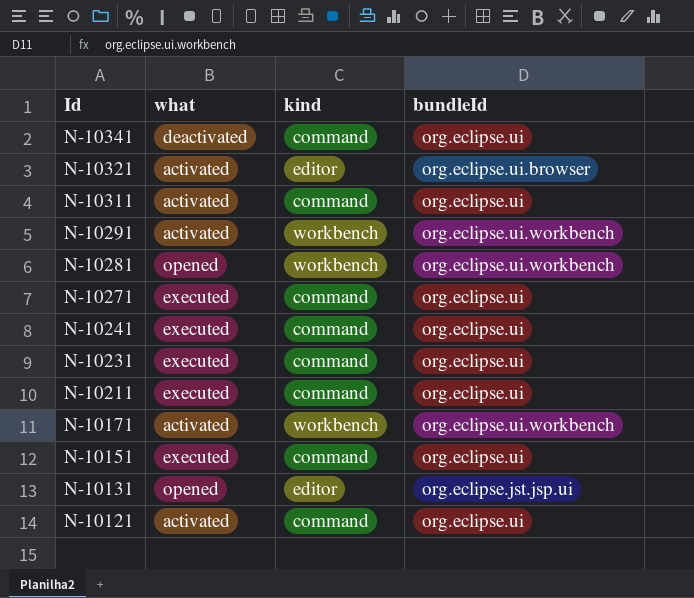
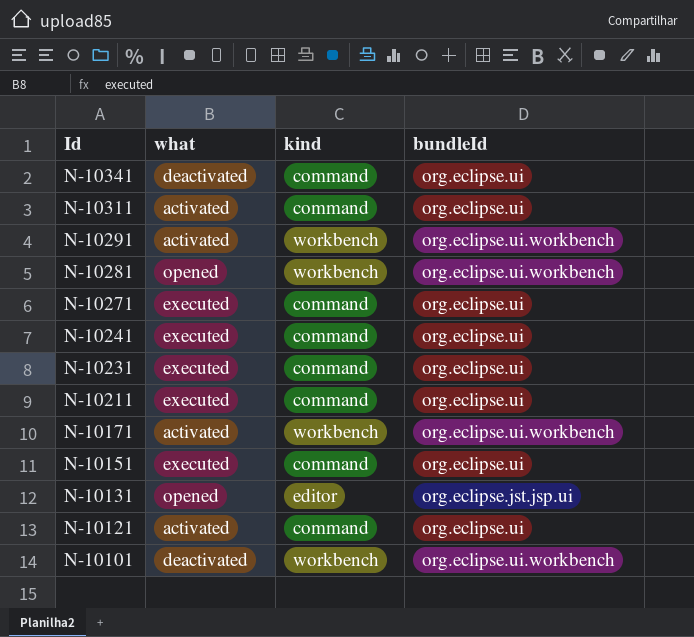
row N-10321: activated | editor | org.eclipse.ui.browser -> none
row N-10101: none -> deactivated | workbench | org.eclipse.ui.workbench

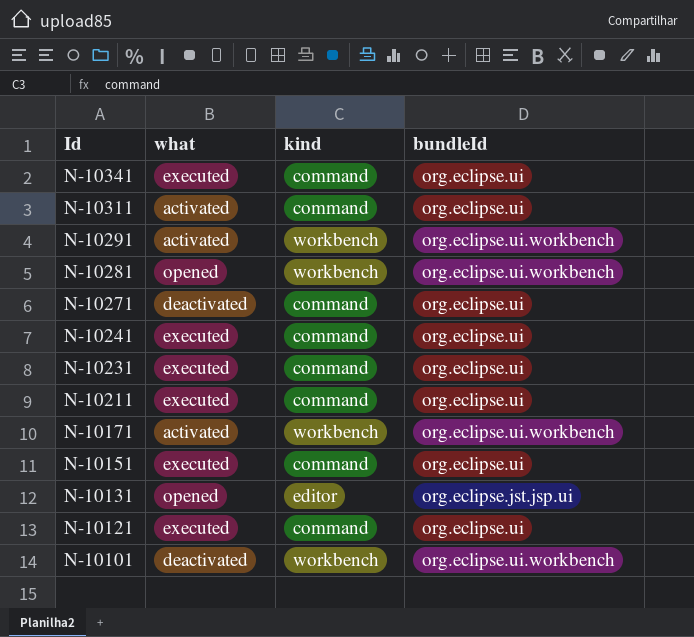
N-10341 | what: deactivated -> executed
N-10271 | what: executed -> deactivated
N-10121 | what: activated -> executed

